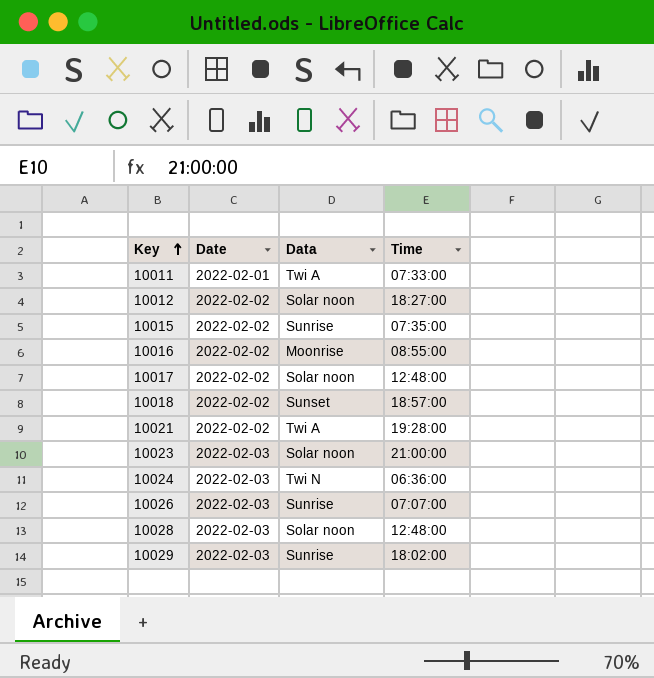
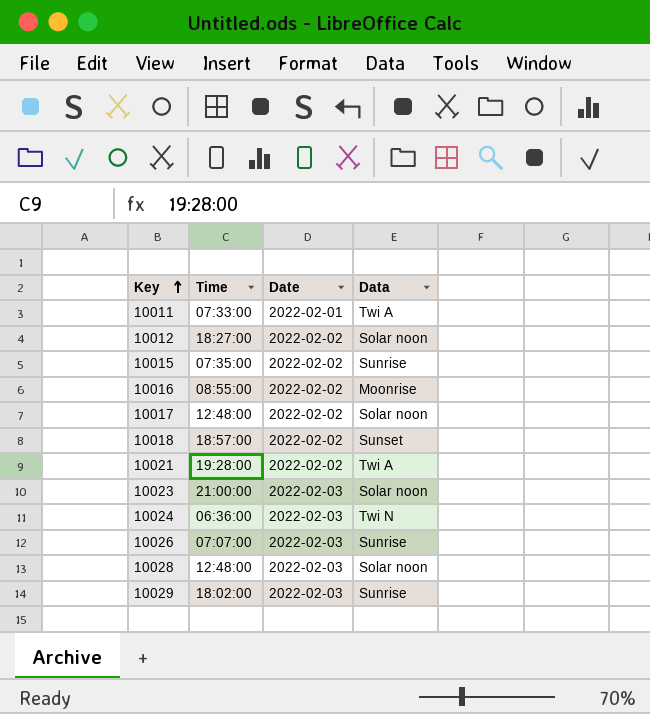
column Time | position: 4 -> 2

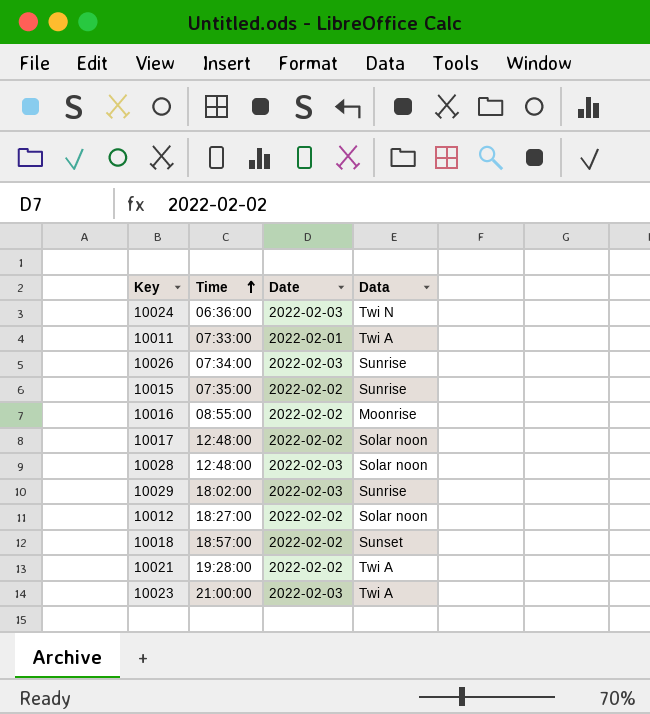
row order: Key ascending -> Time ascending
10026 | Time: 07:07:00 -> 07:34:00
10023 | Data: Solar noon -> Twi A

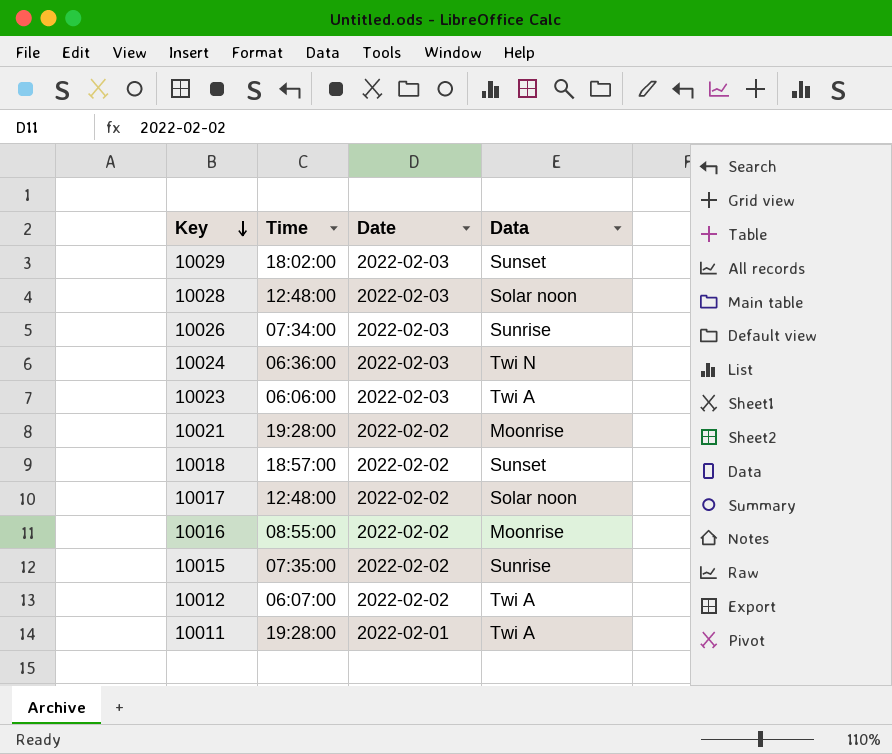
row order: Time ascending -> Key descending
10029 | Data: Sunrise -> Sunset
10023 | Time: 21:00:00 -> 06:06:00
10021 | Data: Twi A -> Moonrise
10012 | Time: 18:27:00 -> 06:07:00
10012 | Data: Solar noon -> Twi A
10011 | Time: 07:33:00 -> 19:28:00

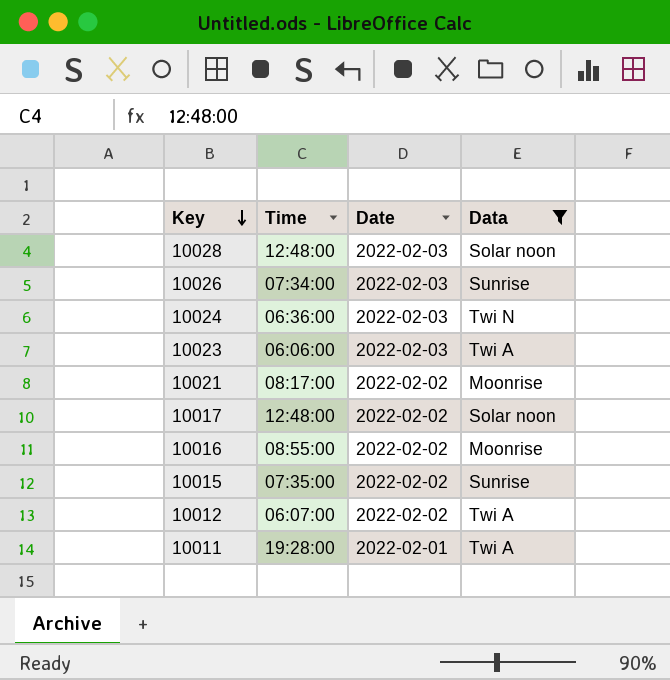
filter: none -> Data != Sunset
10021 | Time: 19:28:00 -> 08:17:00

